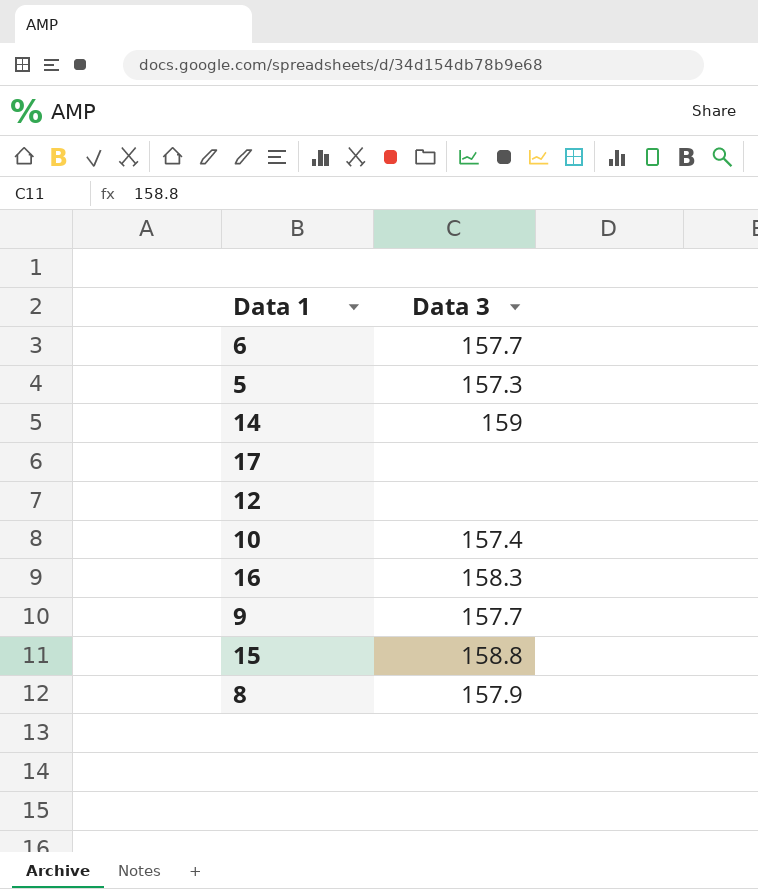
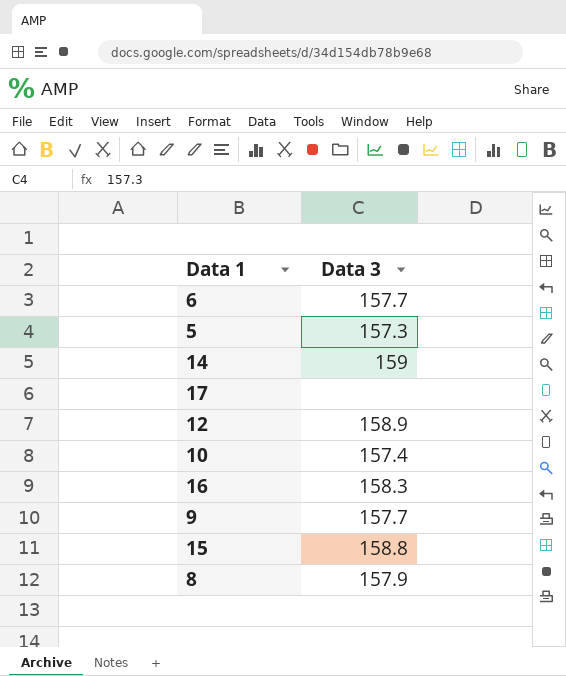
12 | Data 3: none -> 158.9

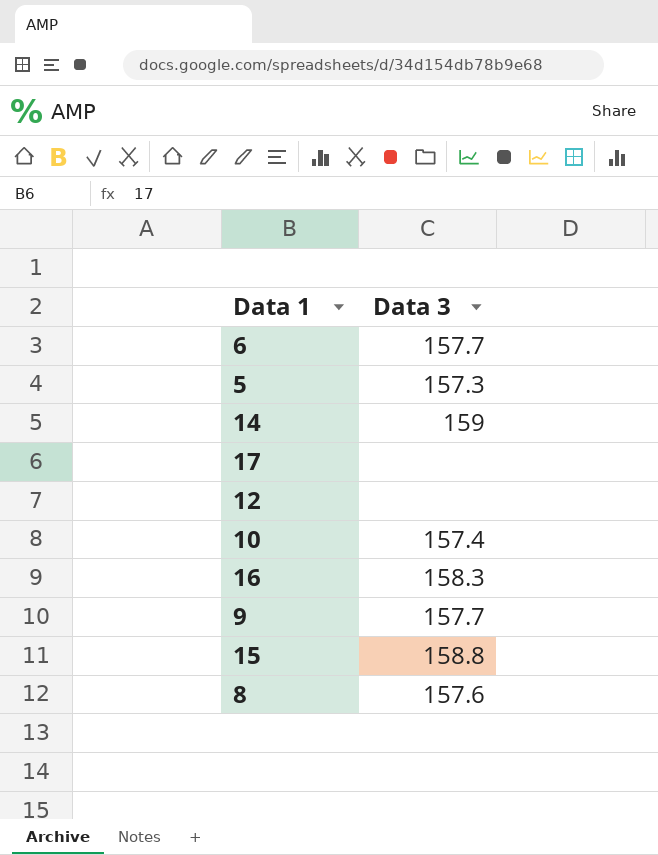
12 | Data 3: 158.9 -> none
8 | Data 3: 157.9 -> 157.6

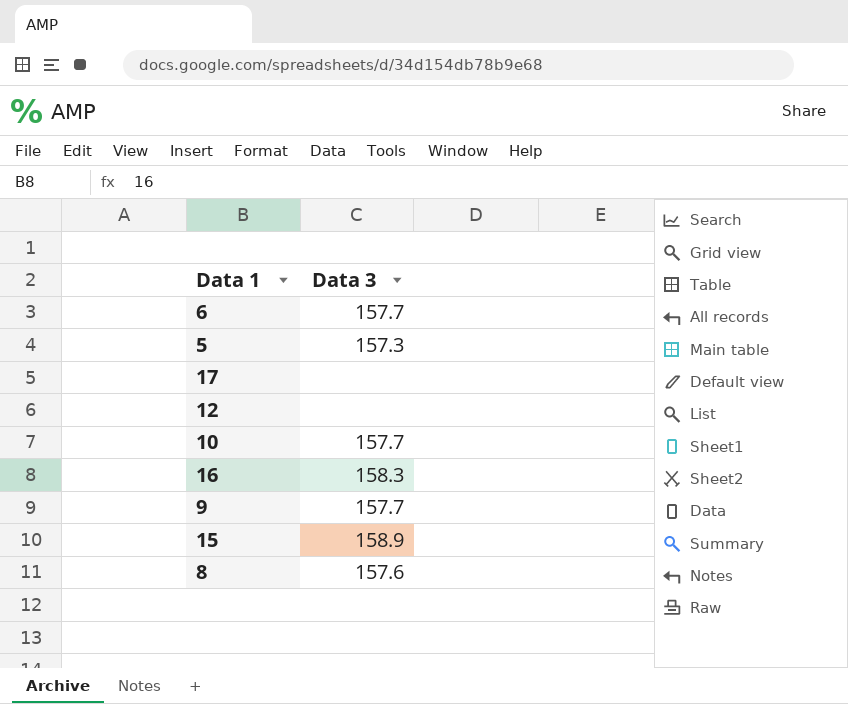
row 14: 159 -> none
10 | Data 3: 157.4 -> 157.7
15 | Data 3: 158.8 -> 158.9

